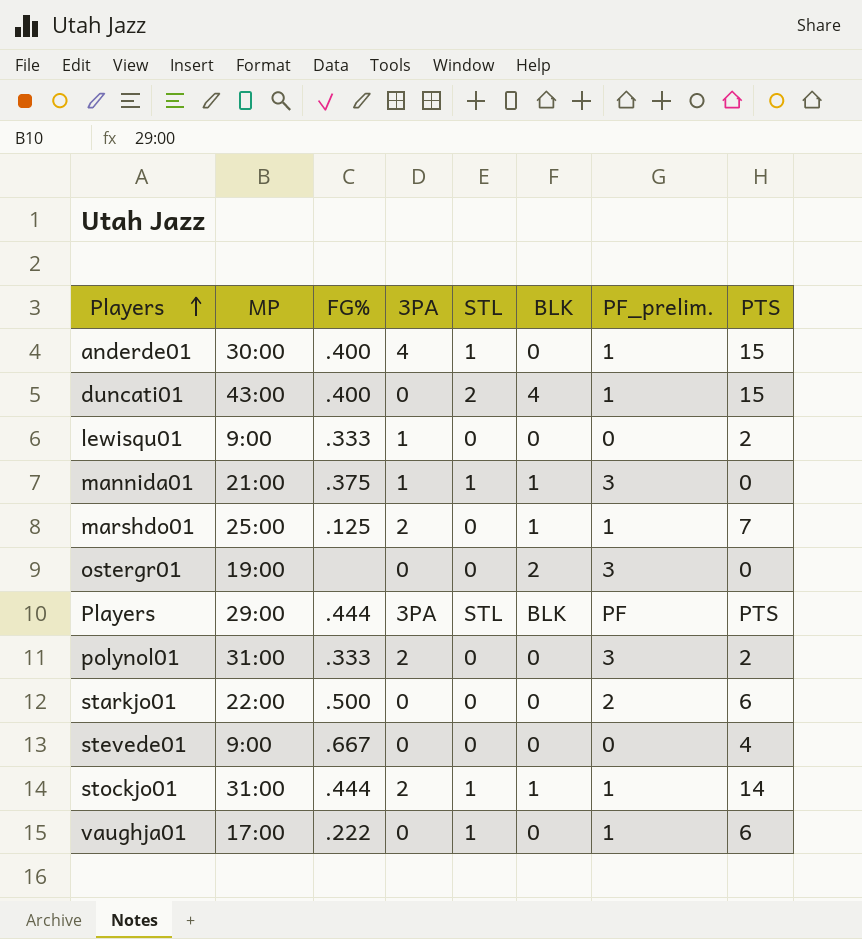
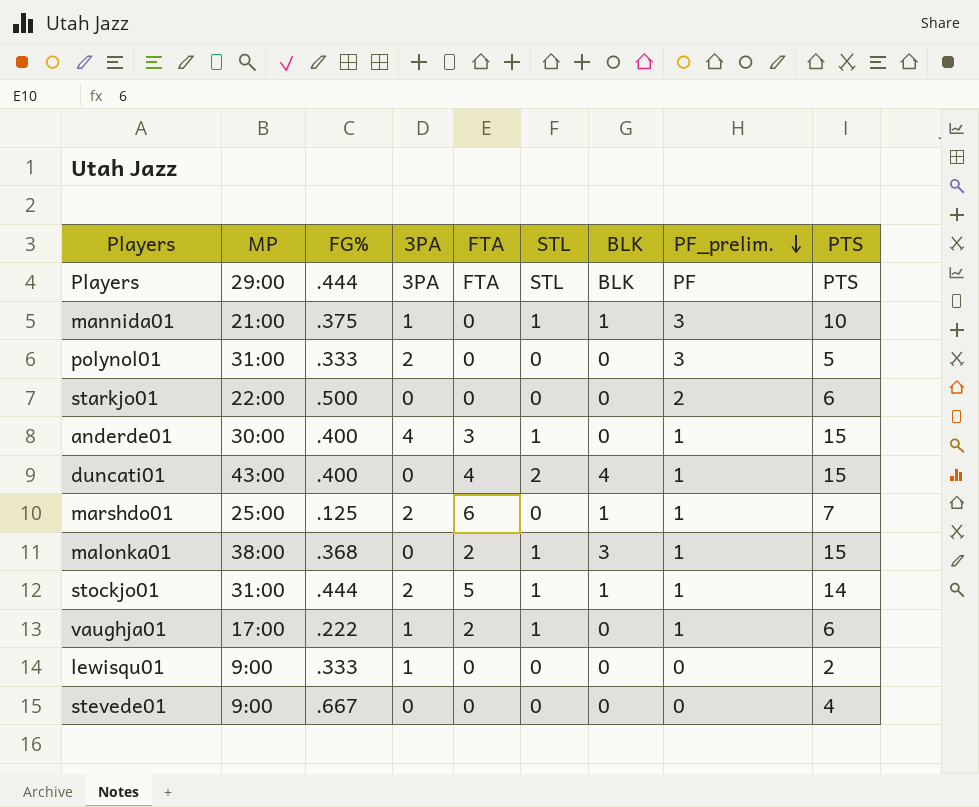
row order: Players ascending -> PF_prelim. descending
column FTA | position: none -> 5
row ostergr01: 19:00 | none | 0 | 0 | 2 | 3 | 0 -> none
mannida01 | PTS: 0 -> 10
polynol01 | PTS: 2 -> 5
row malonka01: none -> 38:00 | .368 | 0 | 2 | 1 | 3 | 1 | 15
vaughja01 | 3PA: 0 -> 1

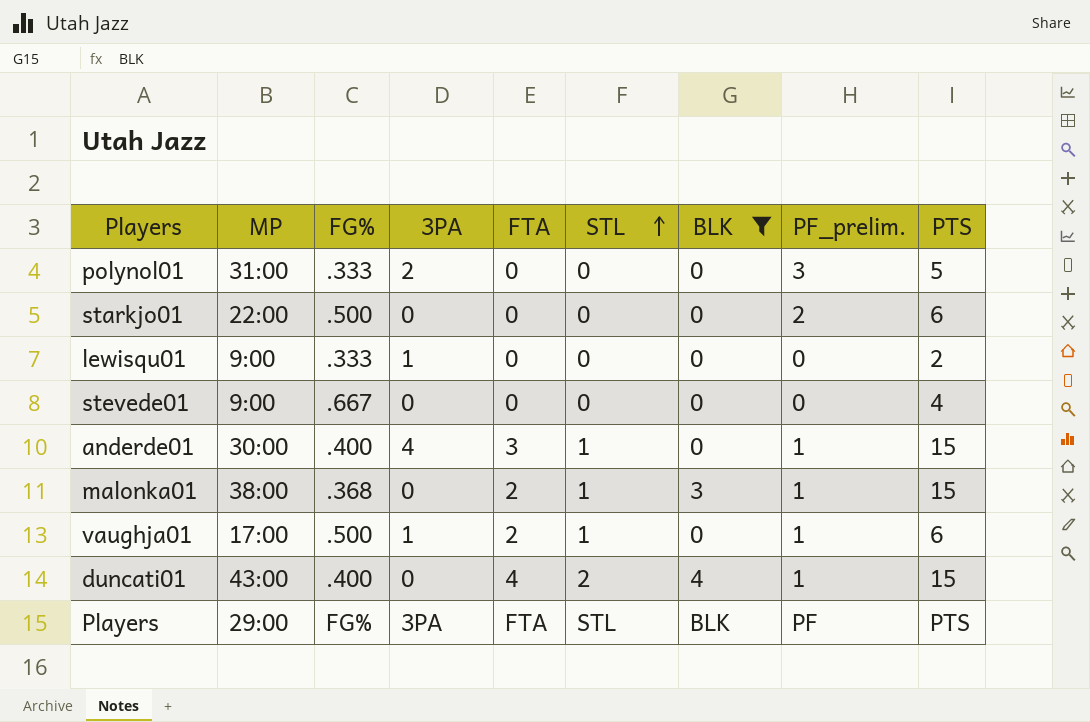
filter: none -> BLK != 1
row order: PF_prelim. descending -> STL ascending
vaughja01 | FG%: .222 -> .500
Players | FG%: .444 -> FG%

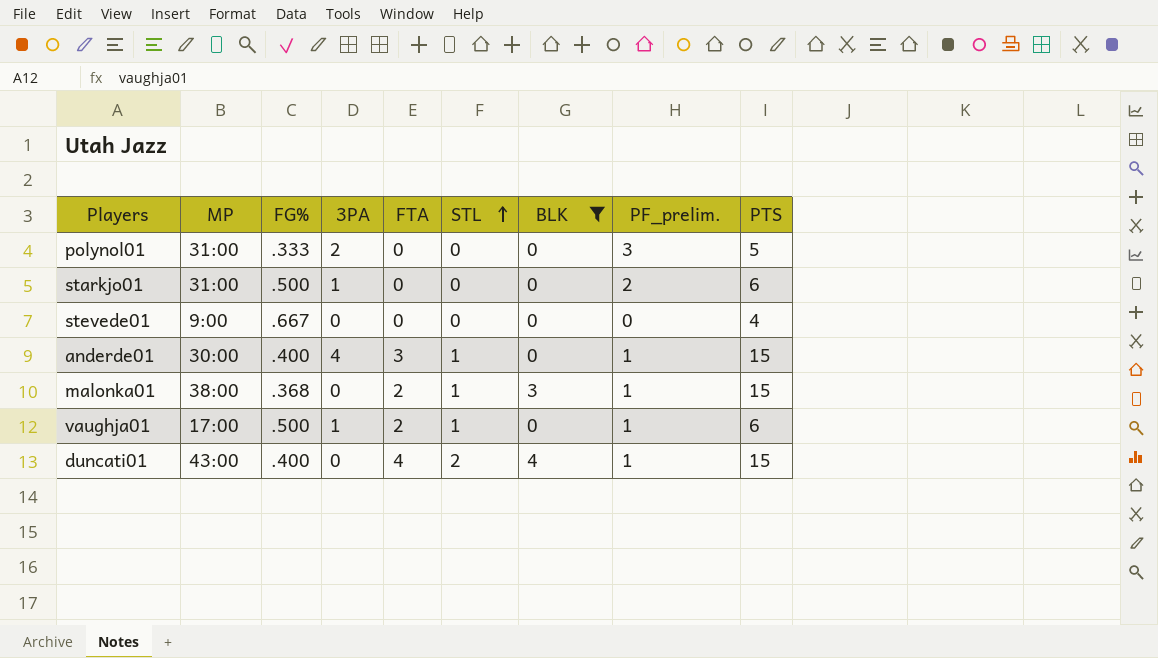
row lewisqu01: 9:00 | .333 | 1 | 0 | 0 | 0 | 0 | 2 -> none
row Players: 29:00 | FG% | 3PA | FTA | STL | BLK | PF | PTS -> none
starkjo01 | MP: 22:00 -> 31:00
starkjo01 | 3PA: 0 -> 1

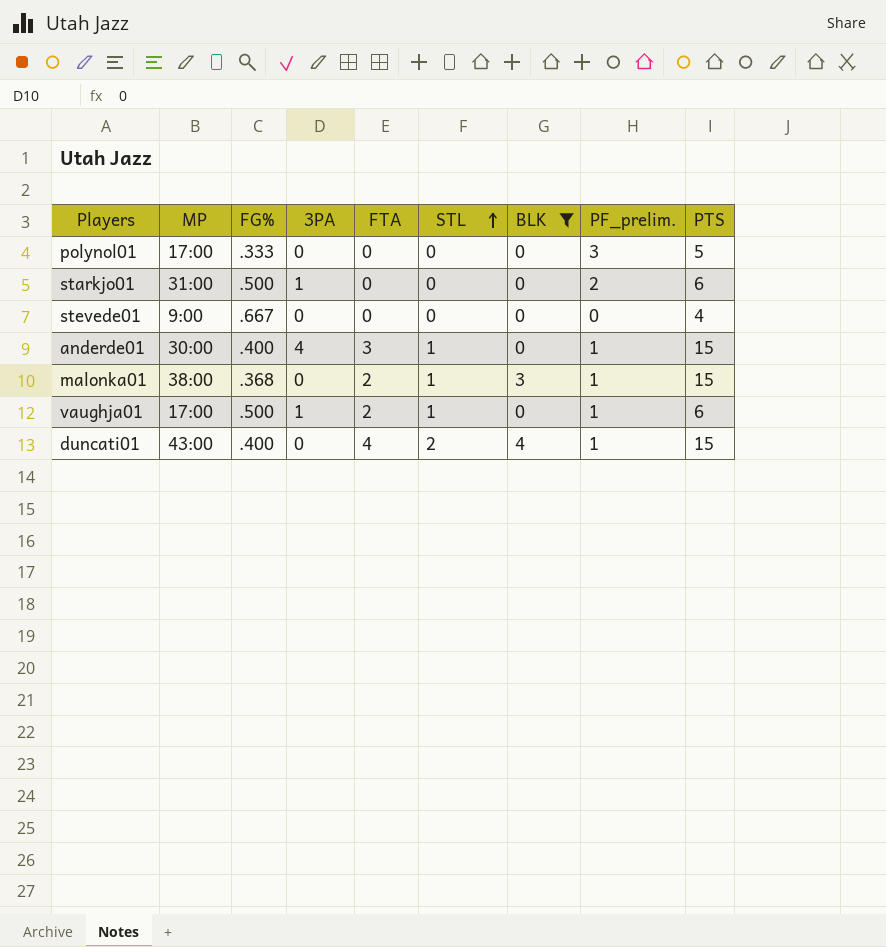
polynol01 | MP: 31:00 -> 17:00
polynol01 | 3PA: 2 -> 0

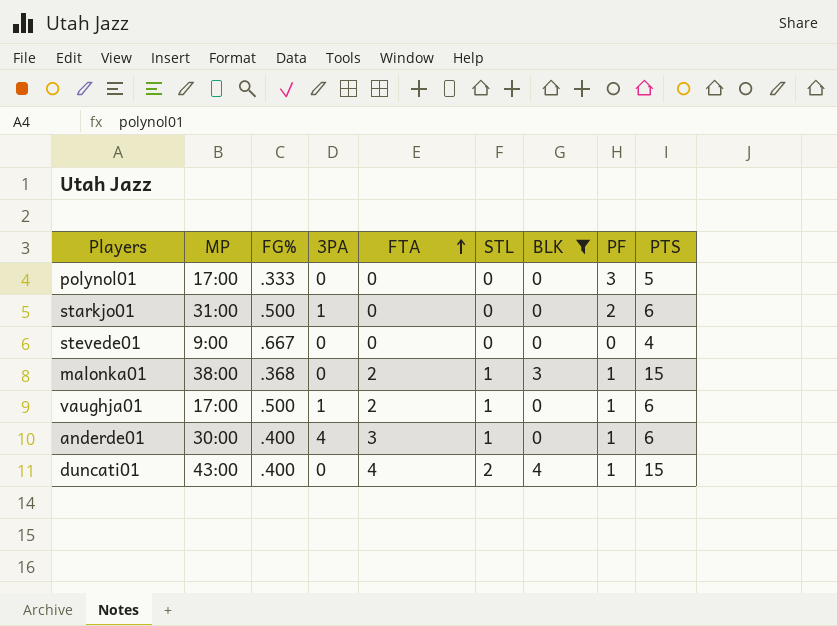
row order: STL ascending -> FTA ascending
column name: PF_prelim. -> PF
anderde01 | PTS: 15 -> 6

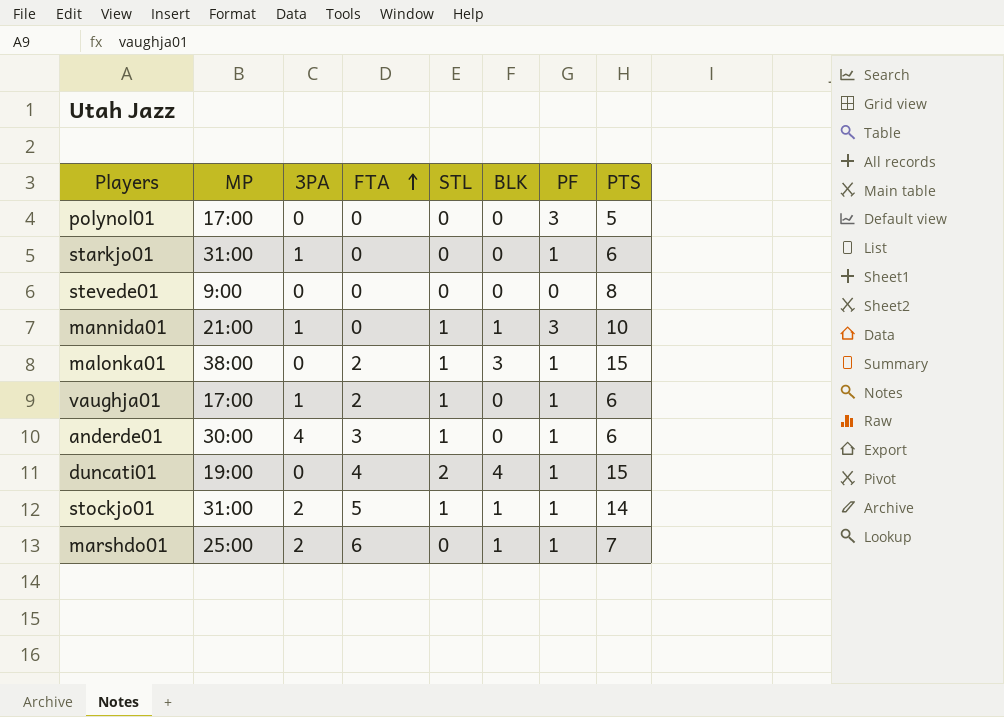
filter: BLK != 1 -> none
column FG% | position: 3 -> none
starkjo01 | PF: 2 -> 1
stevede01 | PTS: 4 -> 8
duncati01 | MP: 43:00 -> 19:00

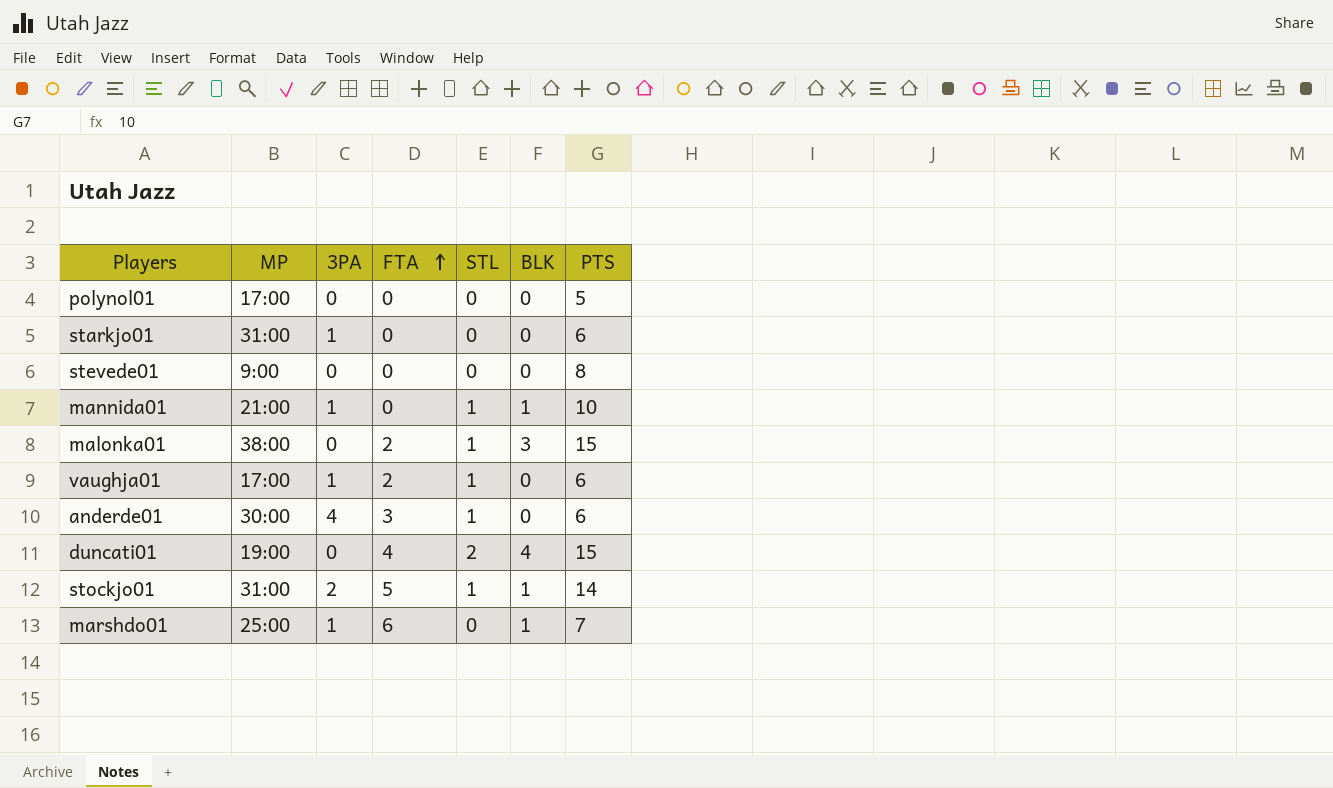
column PF | position: 7 -> none
marshdo01 | 3PA: 2 -> 1

